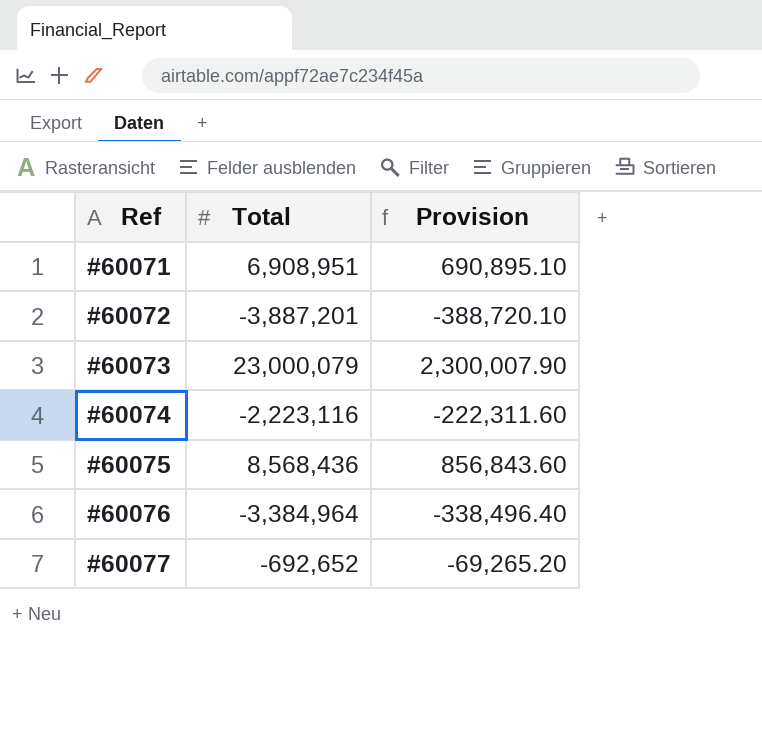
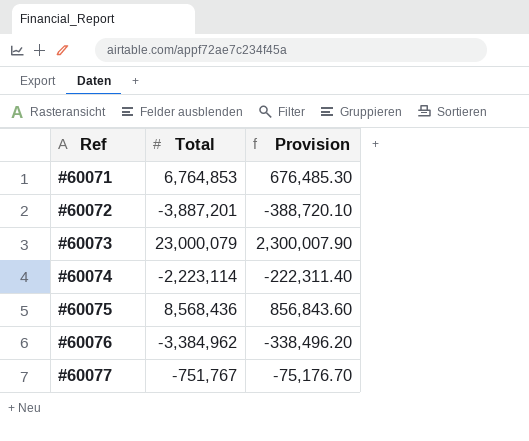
#60071 | Total: 6,908,951 -> 6,764,853
#60071 | Provision: 690,895.10 -> 676,485.30
#60074 | Total: -2,223,116 -> -2,223,114
#60074 | Provision: -222,311.60 -> -222,311.40
#60076 | Total: -3,384,964 -> -3,384,962
#60076 | Provision: -338,496.40 -> -338,496.20
#60077 | Total: -692,652 -> -751,767
#60077 | Provision: -69,265.20 -> -75,176.70

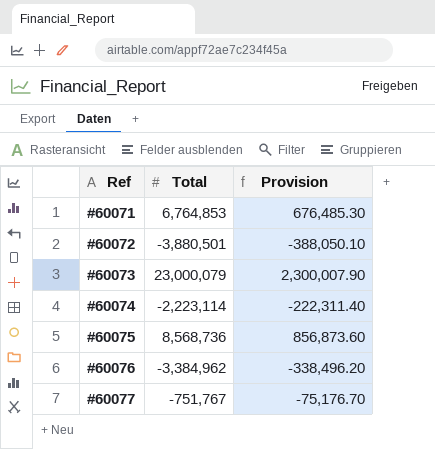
#60072 | Total: -3,887,201 -> -3,880,501
#60072 | Provision: -388,720.10 -> -388,050.10
#60075 | Total: 8,568,436 -> 8,568,736
#60075 | Provision: 856,843.60 -> 856,873.60

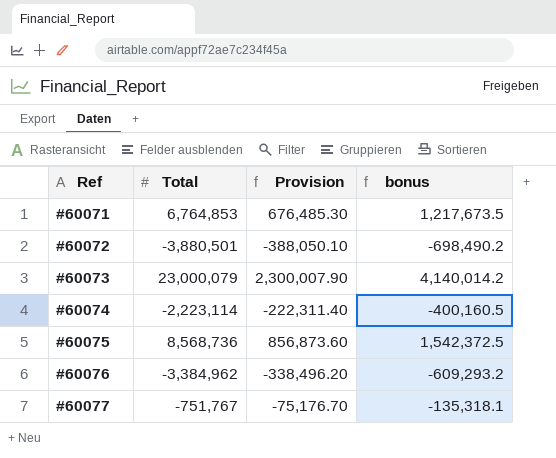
column bonus | formula: none -> [Total] * 0.18

